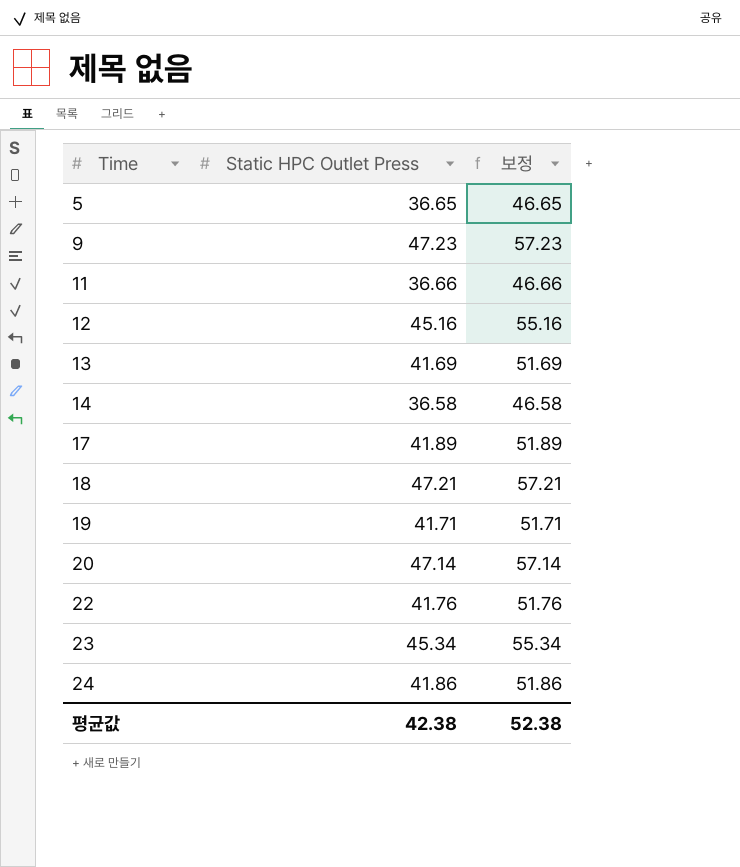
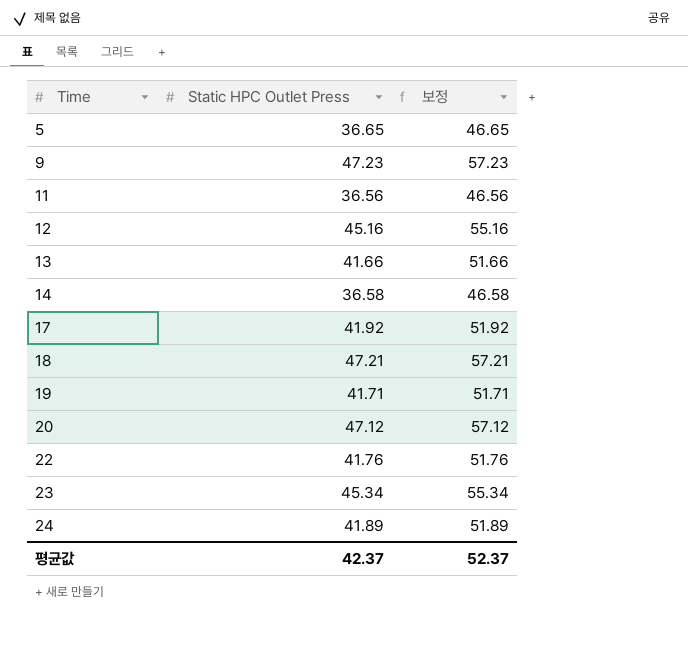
11 | Static HPC Outlet Press: 36.66 -> 36.56
11 | 보정: 46.66 -> 46.56
13 | Static HPC Outlet Press: 41.69 -> 41.66
13 | 보정: 51.69 -> 51.66
17 | Static HPC Outlet Press: 41.89 -> 41.92
17 | 보정: 51.89 -> 51.92
20 | Static HPC Outlet Press: 47.14 -> 47.12
20 | 보정: 57.14 -> 57.12
24 | Static HPC Outlet Press: 41.86 -> 41.89
24 | 보정: 51.86 -> 51.89
평균값 | Static HPC Outlet Press: 42.38 -> 42.37
평균값 | 보정: 52.38 -> 52.37

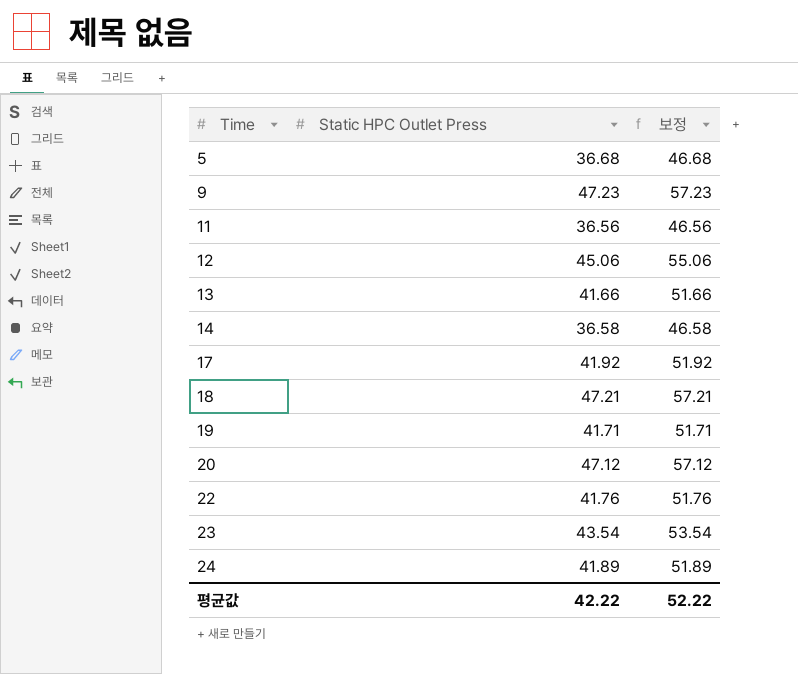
5 | Static HPC Outlet Press: 36.65 -> 36.68
5 | 보정: 46.65 -> 46.68
12 | Static HPC Outlet Press: 45.16 -> 45.06
12 | 보정: 55.16 -> 55.06
23 | Static HPC Outlet Press: 45.34 -> 43.54
23 | 보정: 55.34 -> 53.54
평균값 | Static HPC Outlet Press: 42.37 -> 42.22
평균값 | 보정: 52.37 -> 52.22

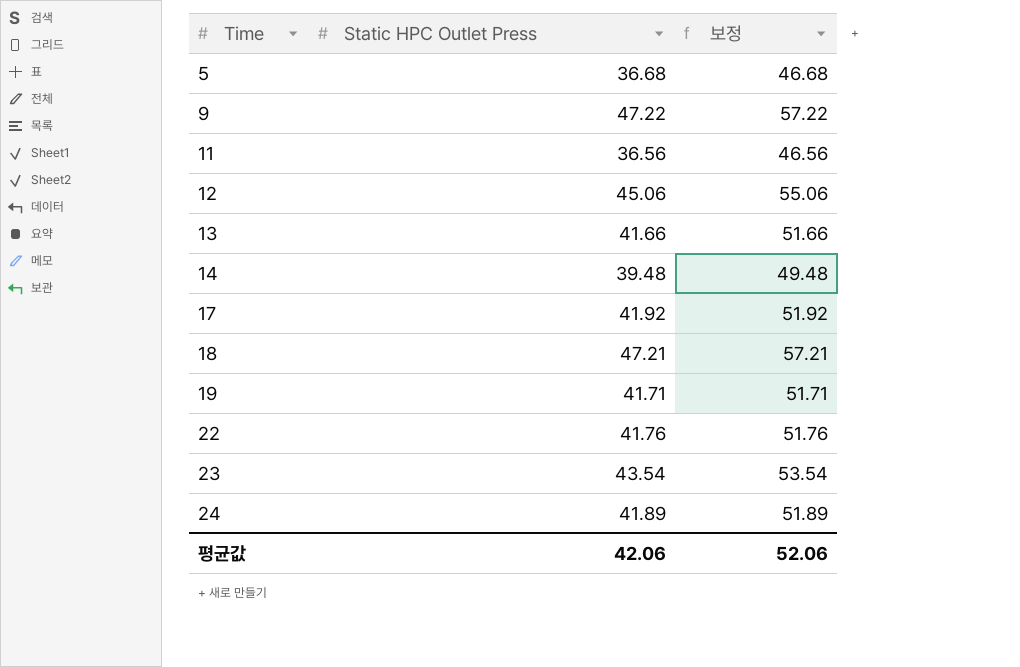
row 20: 47.12 | 57.12 -> none
9 | Static HPC Outlet Press: 47.23 -> 47.22
9 | 보정: 57.23 -> 57.22
14 | Static HPC Outlet Press: 36.58 -> 39.48
14 | 보정: 46.58 -> 49.48
평균값 | Static HPC Outlet Press: 42.22 -> 42.06
평균값 | 보정: 52.22 -> 52.06

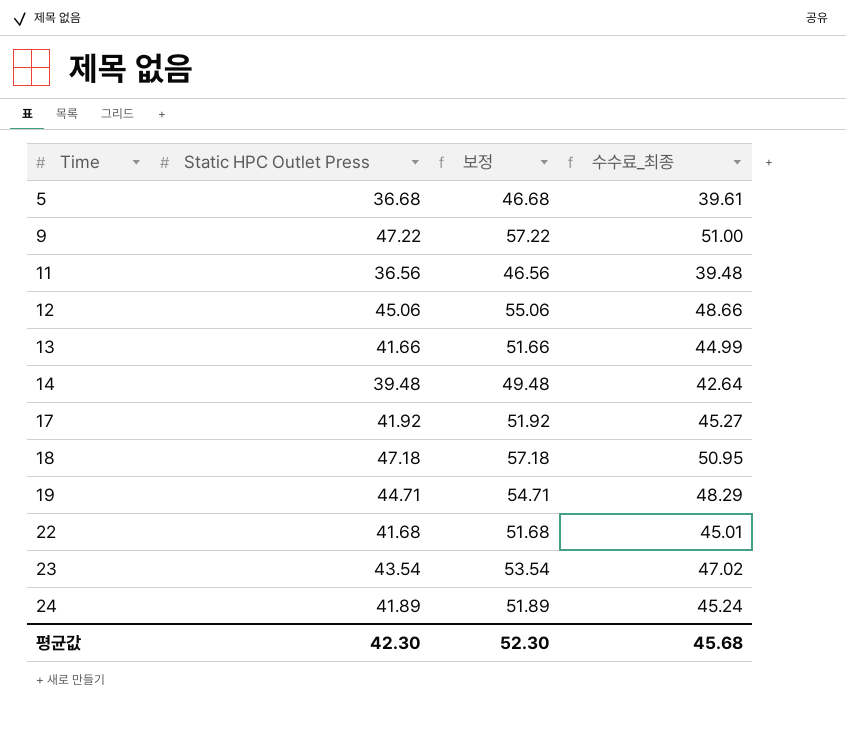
column 수수료_최종 | formula: none -> [Static HPC Outlet Press] * 1.08
18 | Static HPC Outlet Press: 47.21 -> 47.18
18 | 보정: 57.21 -> 57.18
19 | Static HPC Outlet Press: 41.71 -> 44.71
19 | 보정: 51.71 -> 54.71
22 | Static HPC Outlet Press: 41.76 -> 41.68
22 | 보정: 51.76 -> 51.68
평균값 | Static HPC Outlet Press: 42.06 -> 42.30
평균값 | 보정: 52.06 -> 52.30

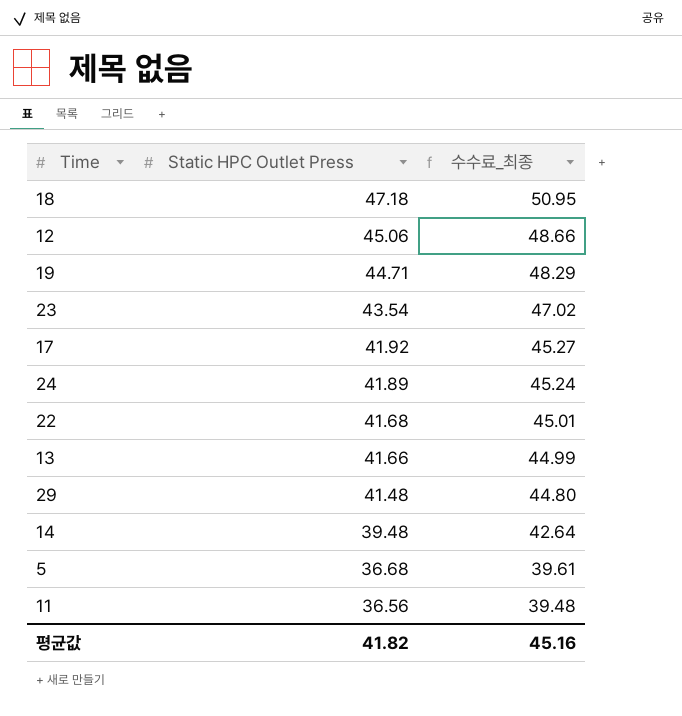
row order: Time ascending -> Static HPC Outlet Press descending
column 보정 | formula: [Static HPC Outlet Press] + 10 -> none
row 9: 47.22 | 57.22 | 51.00 -> none
row 29: none -> 41.48 | 44.80
평균값 | Static HPC Outlet Press: 42.30 -> 41.82
평균값 | 수수료_최종: 45.68 -> 45.16

